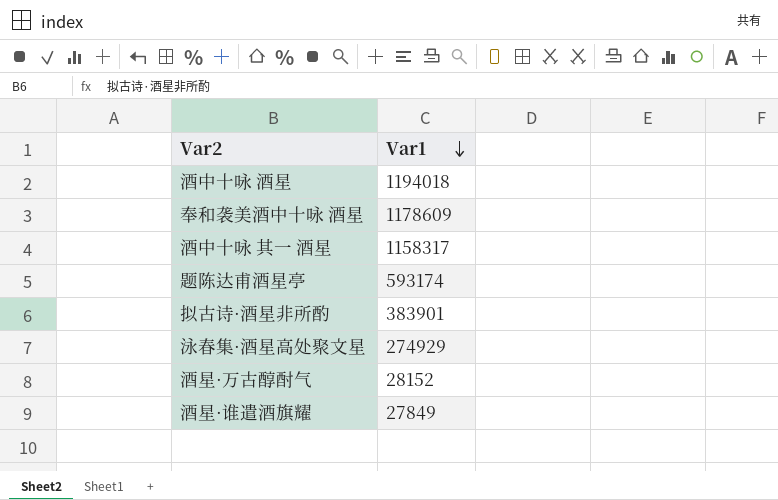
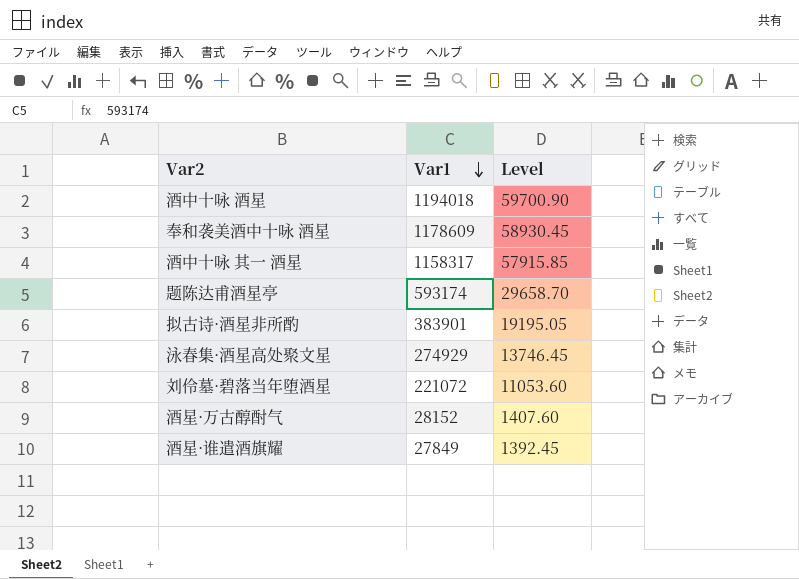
column Level | formula: none -> [Var1] * 0.05
row 刘伶墓·碧落当年堕酒星: none -> 221072 | 11053.60

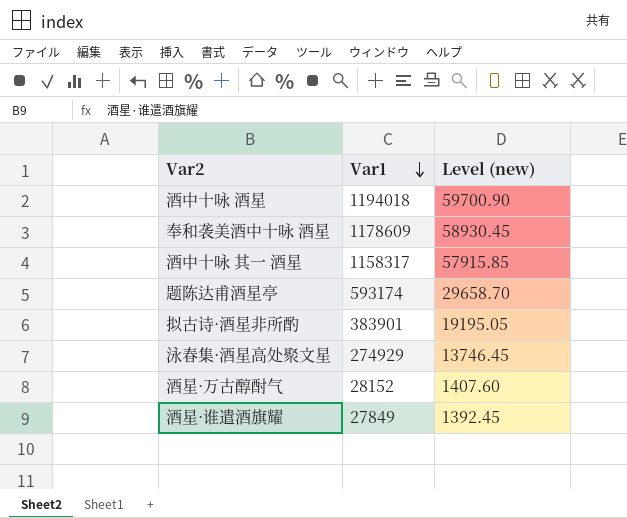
column name: Level -> Level (new)
row 刘伶墓·碧落当年堕酒星: 221072 | 11053.60 -> none

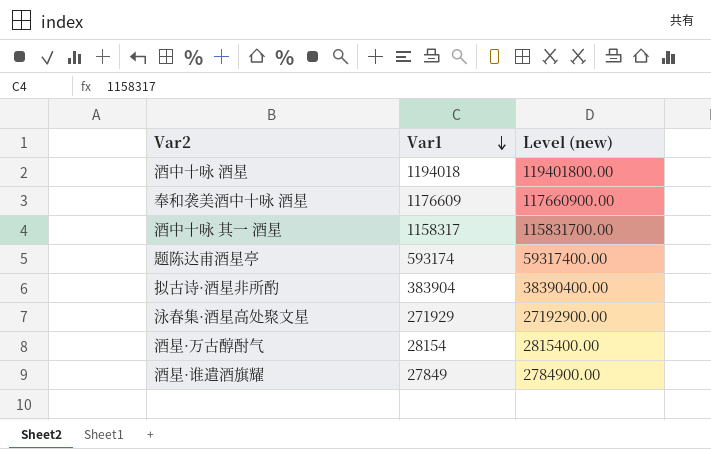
column Level (new) | formula: [Var1] * 0.05 -> [Var1] * 100
奉和袭美酒中十咏 酒星 | Var1: 1178609 -> 1176609
拟古诗·酒星非所酌 | Var1: 383901 -> 383904
泳春集·酒星高处聚文星 | Var1: 274929 -> 271929
酒星·万古醇酎气 | Var1: 28152 -> 28154

